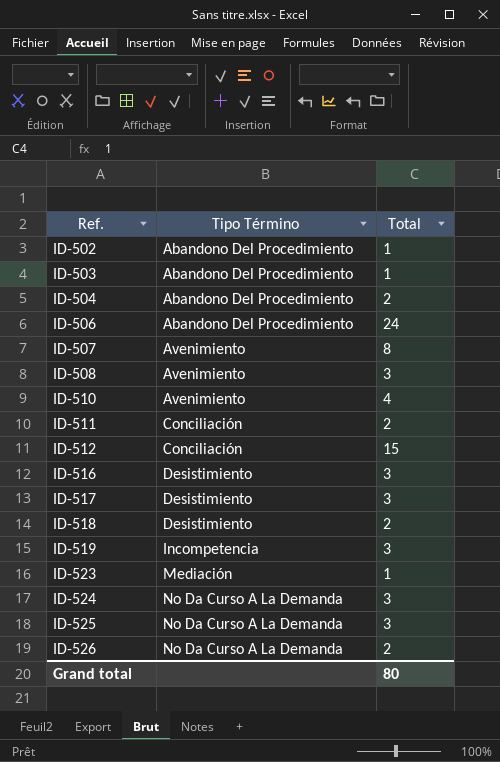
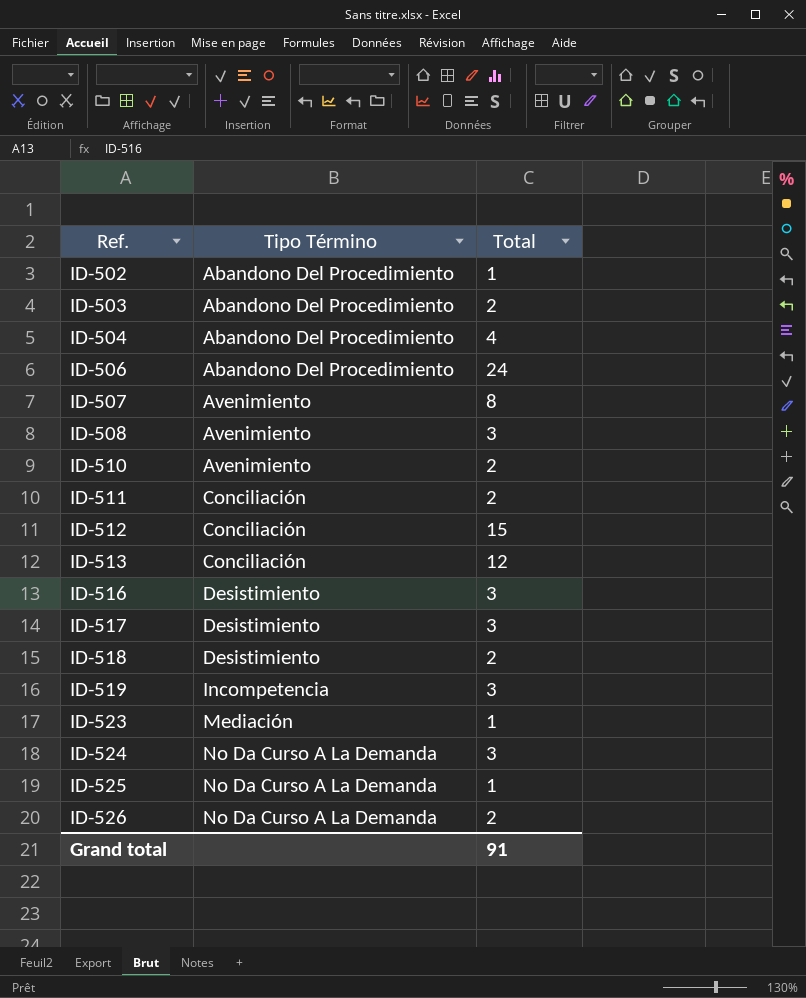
ID-503 | Total: 1 -> 2
ID-504 | Total: 2 -> 4
ID-510 | Total: 4 -> 2
row ID-513: none -> Conciliación | 12
ID-525 | Total: 3 -> 1
Grand total | Total: 80 -> 91

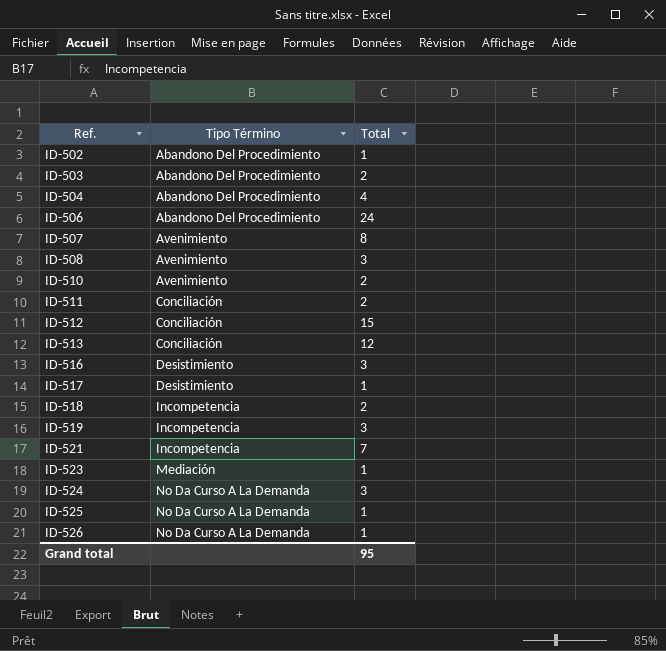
ID-517 | Total: 3 -> 1
ID-518 | Tipo Término: Desistimiento -> Incompetencia
row ID-521: none -> Incompetencia | 7
ID-526 | Total: 2 -> 1
Grand total | Total: 91 -> 95

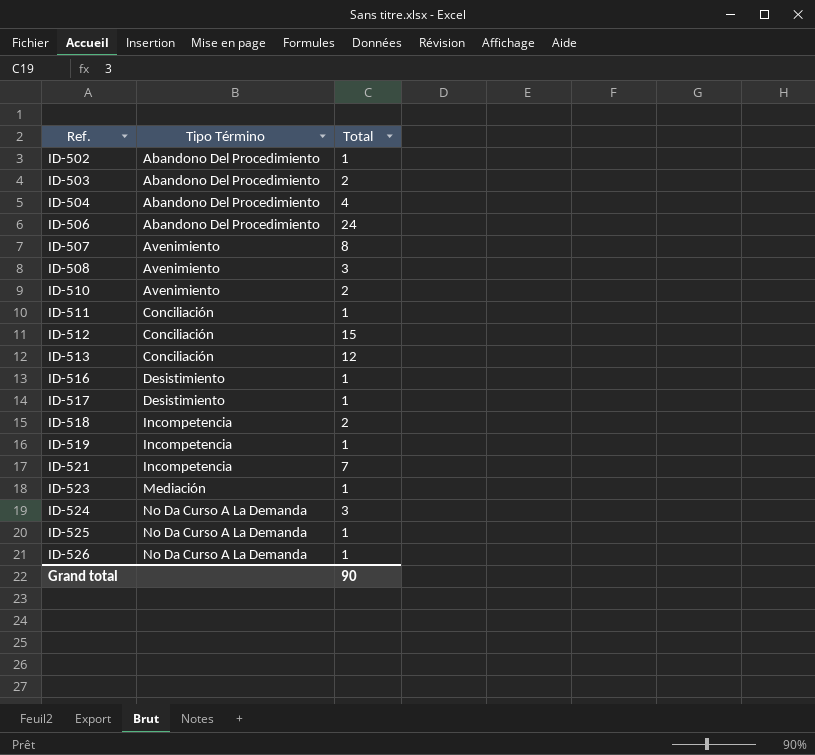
ID-511 | Total: 2 -> 1
ID-516 | Total: 3 -> 1
ID-519 | Total: 3 -> 1
Grand total | Total: 95 -> 90

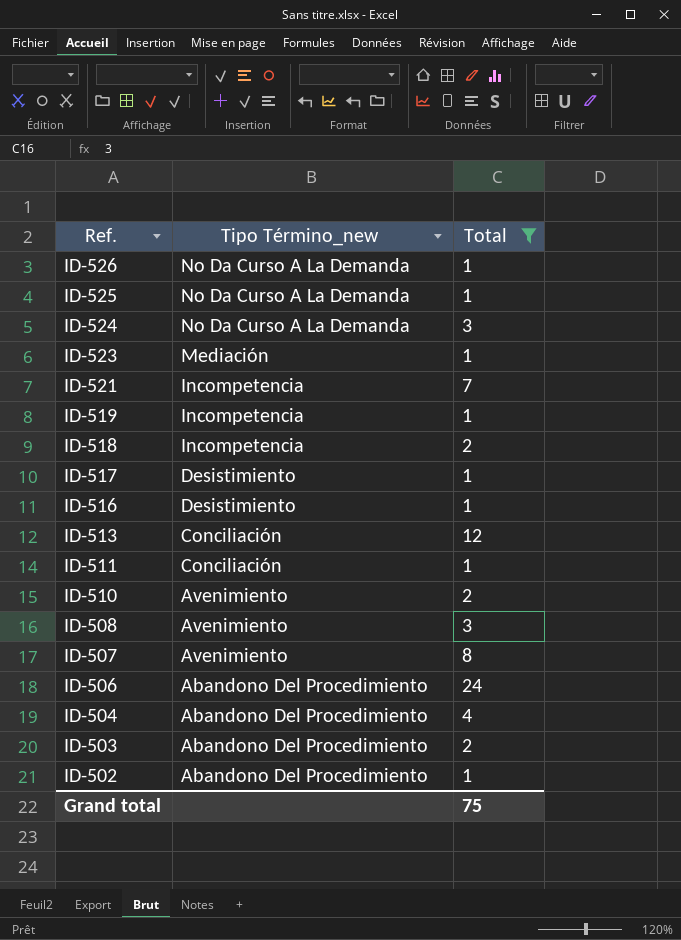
filter: none -> Total != 15
row order: Ref. ascending -> Ref. descending
column name: Tipo Término -> Tipo Término_new
Grand total | Total: 90 -> 75

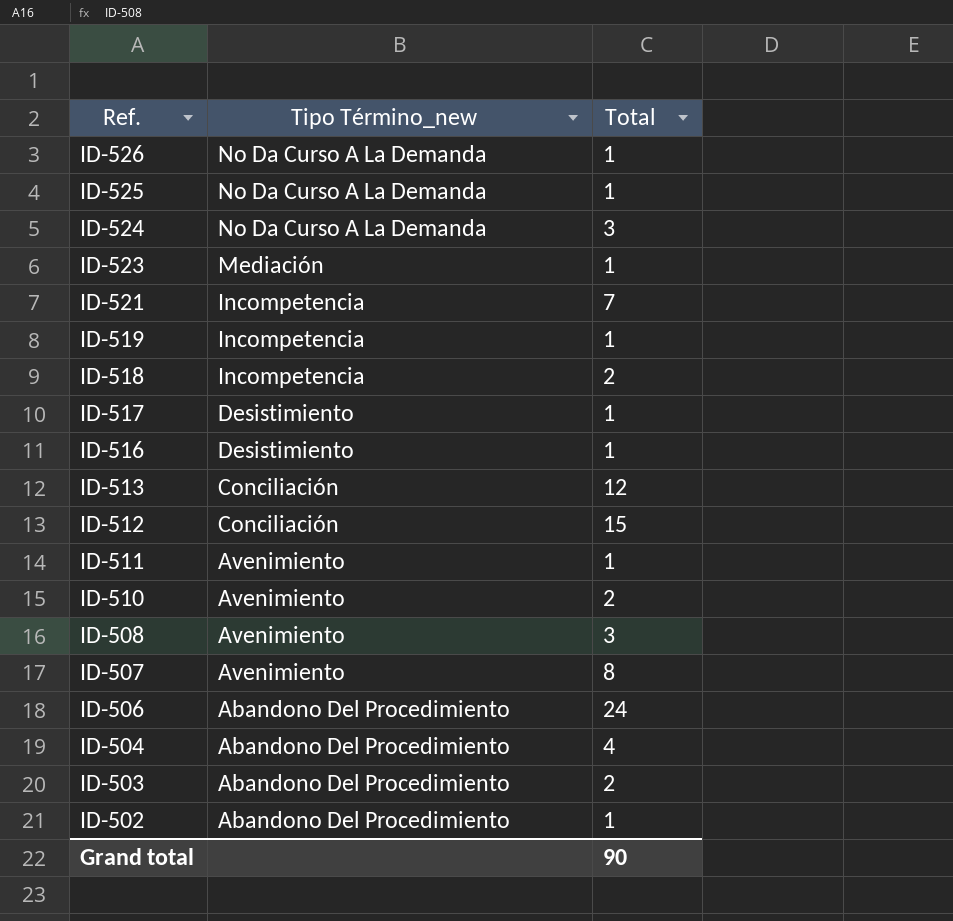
filter: Total != 15 -> none
ID-511 | Tipo Término_new: Conciliación -> Avenimiento
Grand total | Total: 75 -> 90

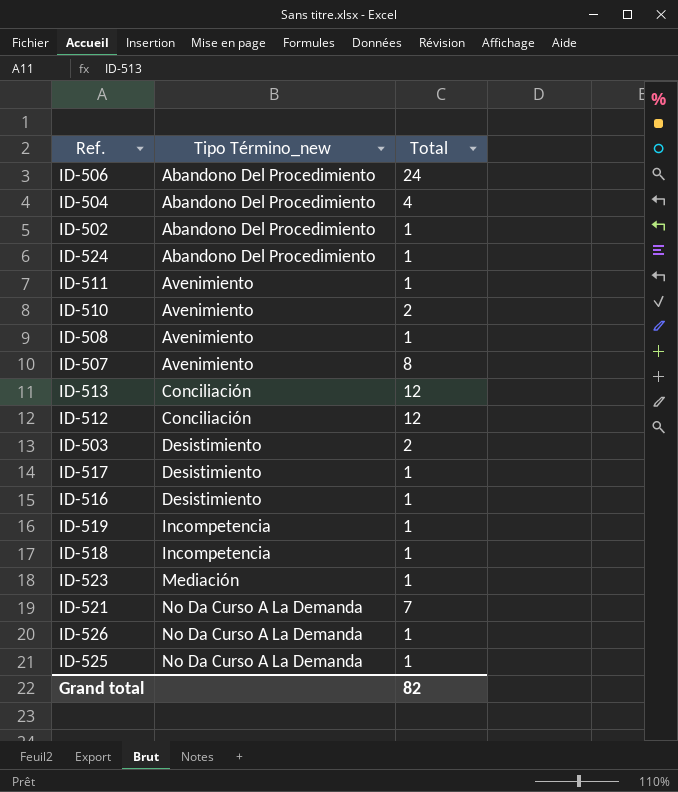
row order: Ref. descending -> Tipo Término_new ascending
ID-524 | Tipo Término_new: No Da Curso A La Demanda -> Abandono Del Procedimiento
ID-524 | Total: 3 -> 1
ID-508 | Total: 3 -> 1
ID-512 | Total: 15 -> 12
ID-503 | Tipo Término_new: Abandono Del Procedimiento -> Desistimiento
ID-518 | Total: 2 -> 1
ID-521 | Tipo Término_new: Incompetencia -> No Da Curso A La Demanda
Grand total | Total: 90 -> 82

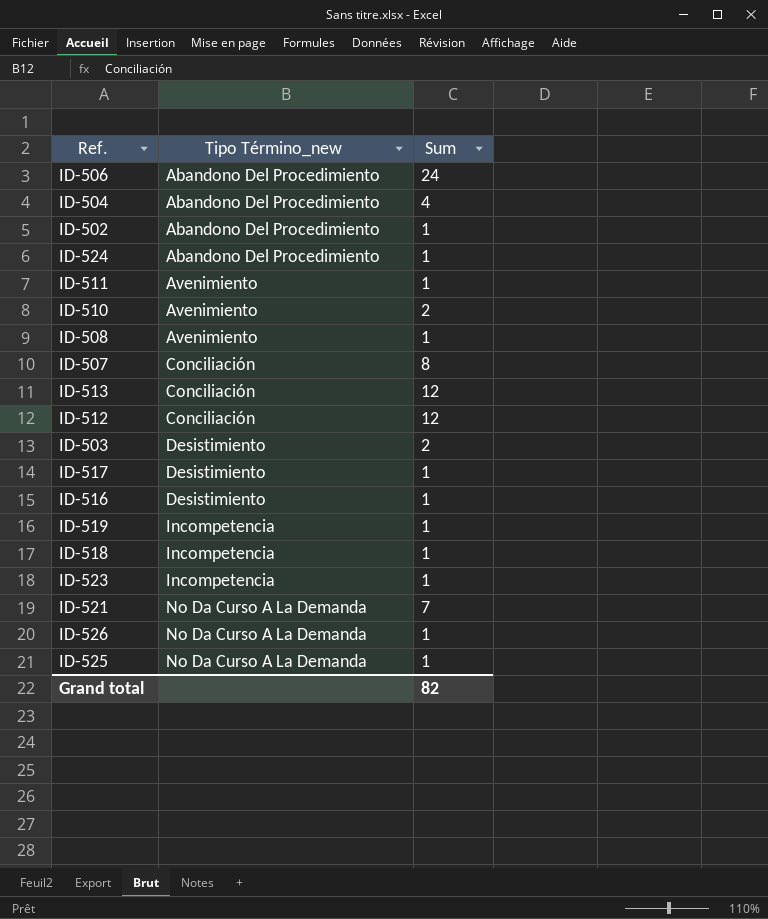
column name: Total -> Sum
ID-507 | Tipo Término_new: Avenimiento -> Conciliación
ID-523 | Tipo Término_new: Mediación -> Incompetencia

